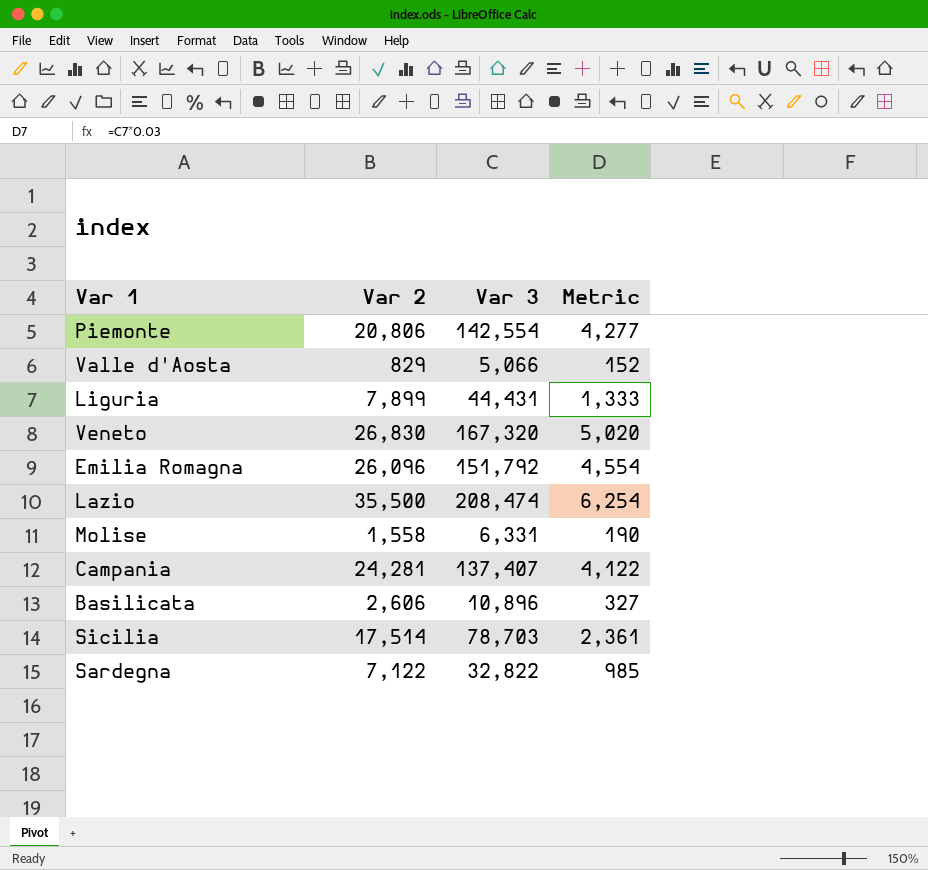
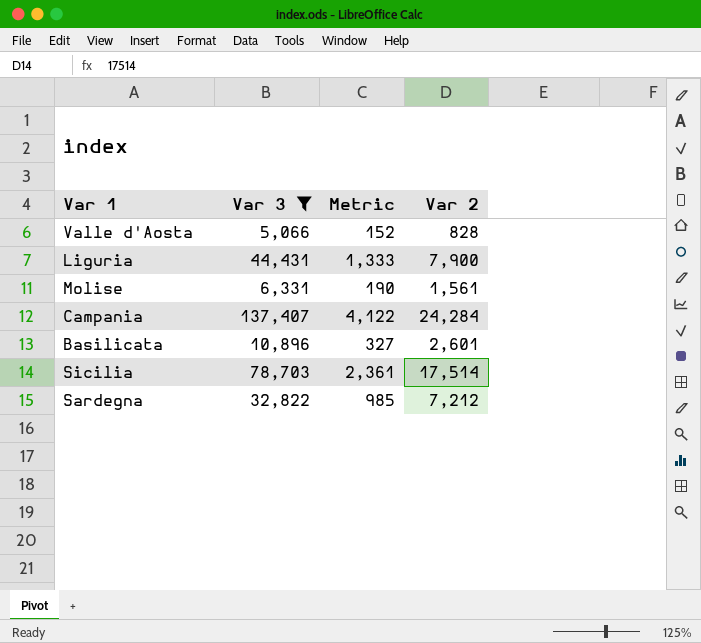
filter: none -> Var 3 <= 137,407
column Var 2 | position: 2 -> 4
Valle d'Aosta | Var 2: 829 -> 828
Liguria | Var 2: 7,899 -> 7,900
Molise | Var 2: 1,558 -> 1,561
Campania | Var 2: 24,281 -> 24,284
Basilicata | Var 2: 2,606 -> 2,601
Sardegna | Var 2: 7,122 -> 7,212

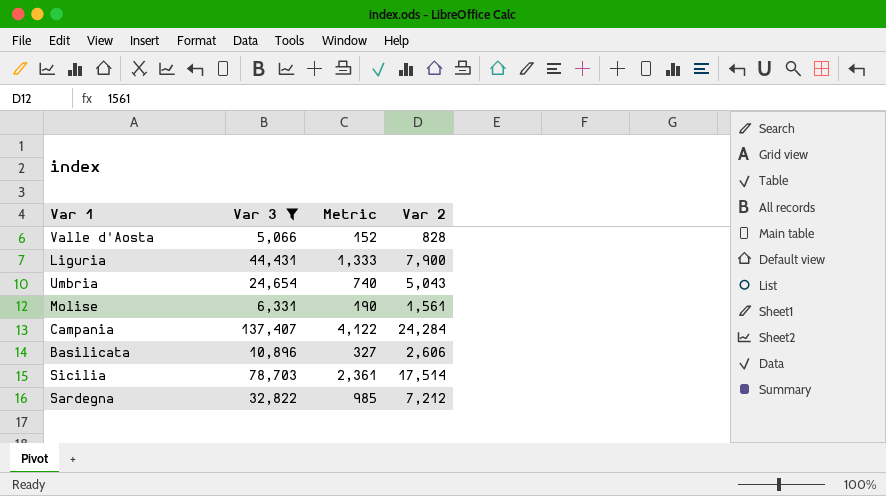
row Umbria: none -> 24,654 | 740 | 5,043
Basilicata | Var 2: 2,601 -> 2,606

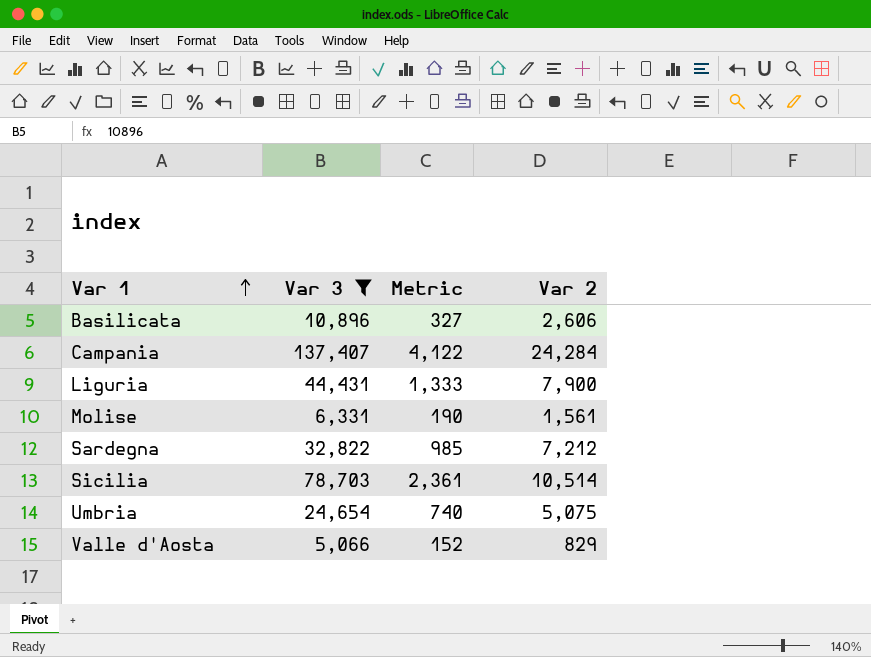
row order: none -> Var 1 ascending
Sicilia | Var 2: 17,514 -> 10,514
Umbria | Var 2: 5,043 -> 5,075
Valle d'Aosta | Var 2: 828 -> 829

